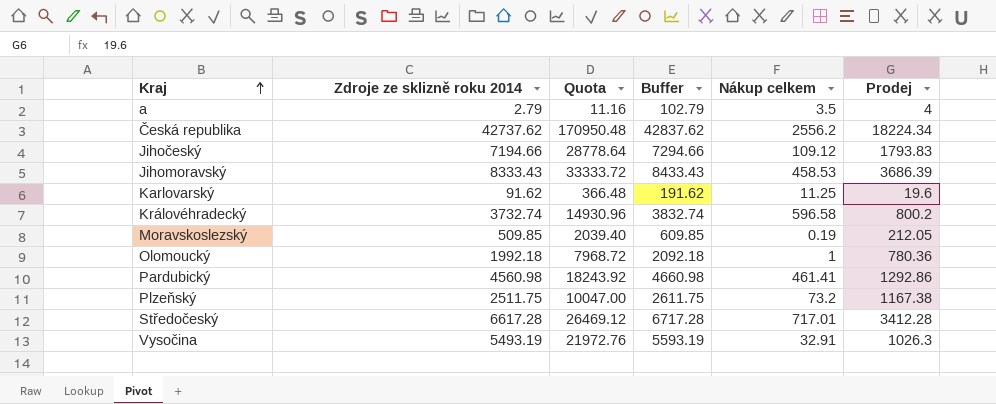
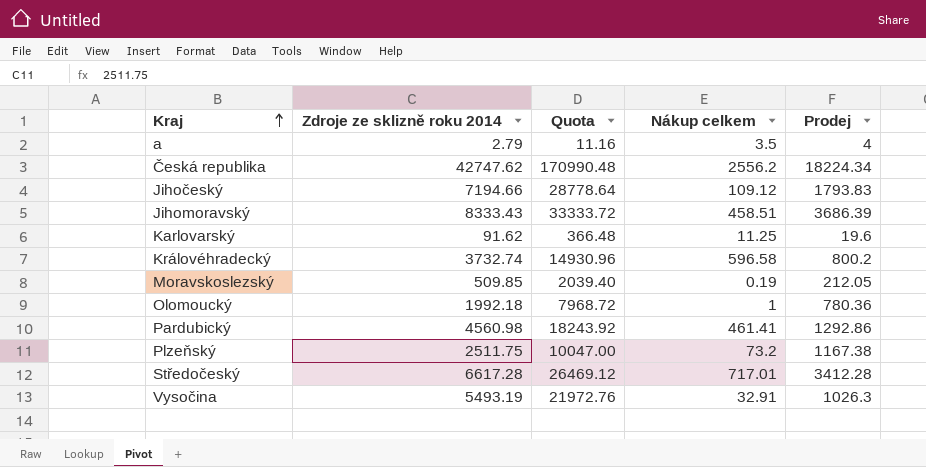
column Buffer | formula: [Zdroje ze sklizně roku 2014] + 100 -> none
Česká republika | Zdroje ze sklizně roku 2014: 42737.62 -> 42747.62
Česká republika | Quota: 170950.48 -> 170990.48
Jihomoravský | Nákup celkem: 458.53 -> 458.51

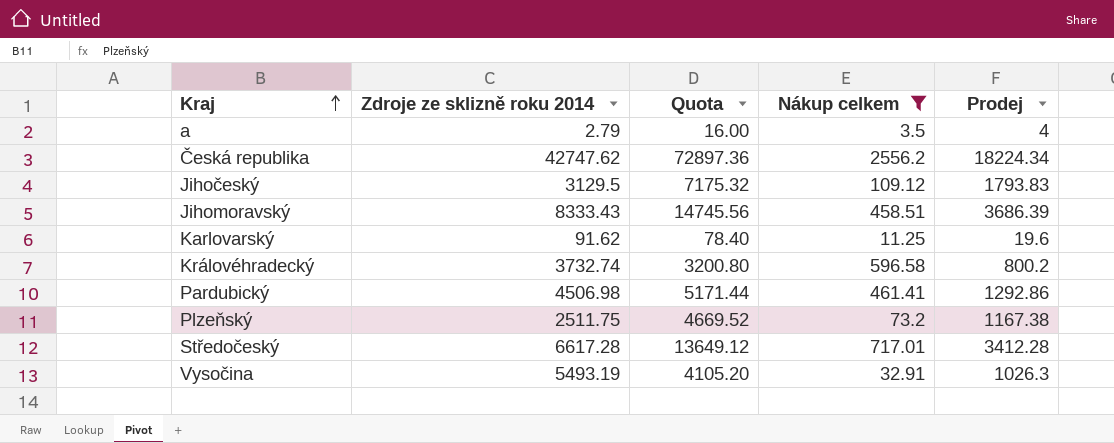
filter: none -> Nákup celkem >= 3.5
column Quota | formula: [Zdroje ze sklizně roku 2014] * 4 -> [Prodej] * 4
Jihočeský | Zdroje ze sklizně roku 2014: 7194.66 -> 3129.5
Pardubický | Zdroje ze sklizně roku 2014: 4560.98 -> 4506.98

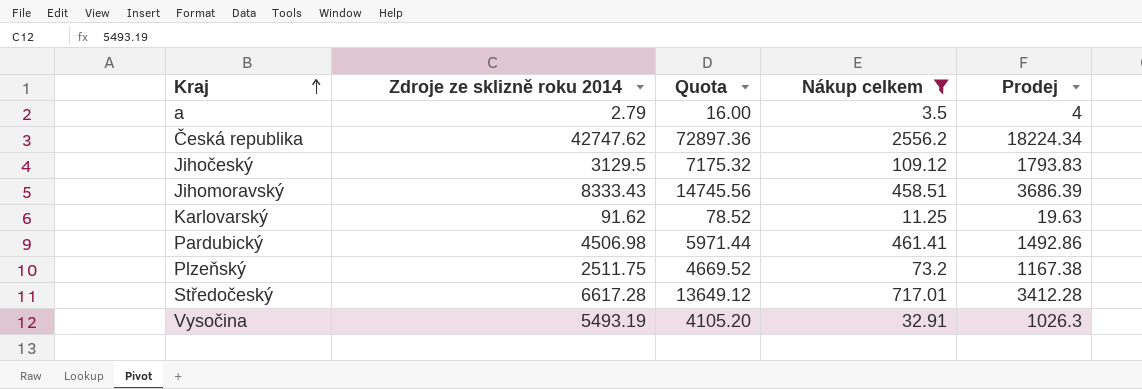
row Královéhradecký: 3732.74 | 3200.80 | 596.58 | 800.2 -> none
Karlovarský | Quota: 78.40 -> 78.52
Karlovarský | Prodej: 19.6 -> 19.63
Pardubický | Quota: 5171.44 -> 5971.44
Pardubický | Prodej: 1292.86 -> 1492.86

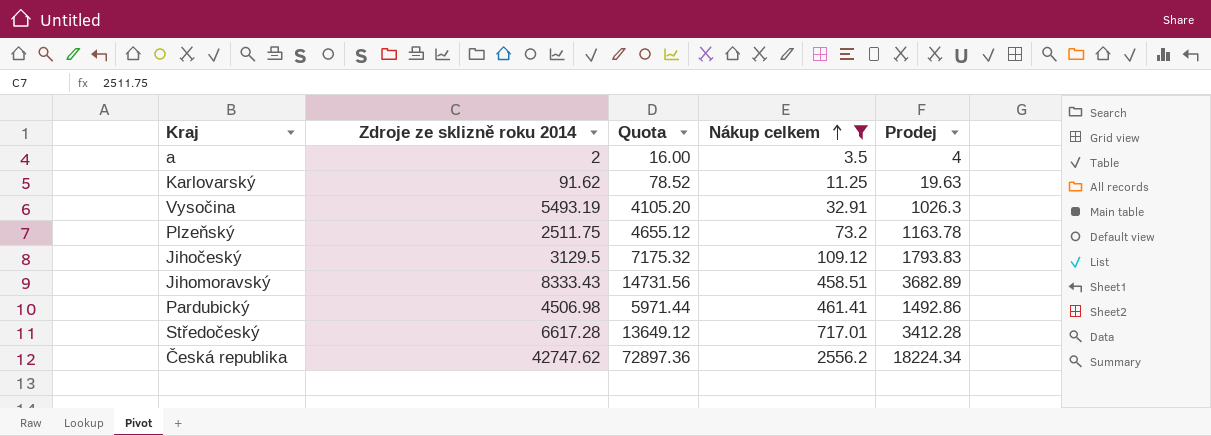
row order: Kraj ascending -> Nákup celkem ascending
a | Zdroje ze sklizně roku 2014: 2.79 -> 2
Plzeňský | Quota: 4669.52 -> 4655.12
Plzeňský | Prodej: 1167.38 -> 1163.78
Jihomoravský | Quota: 14745.56 -> 14731.56
Jihomoravský | Prodej: 3686.39 -> 3682.89

